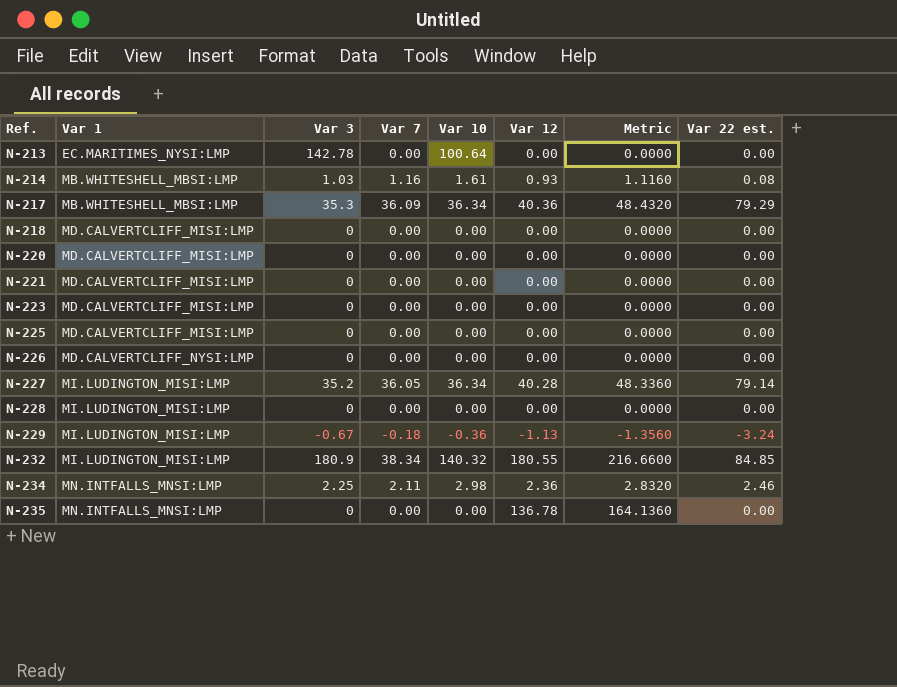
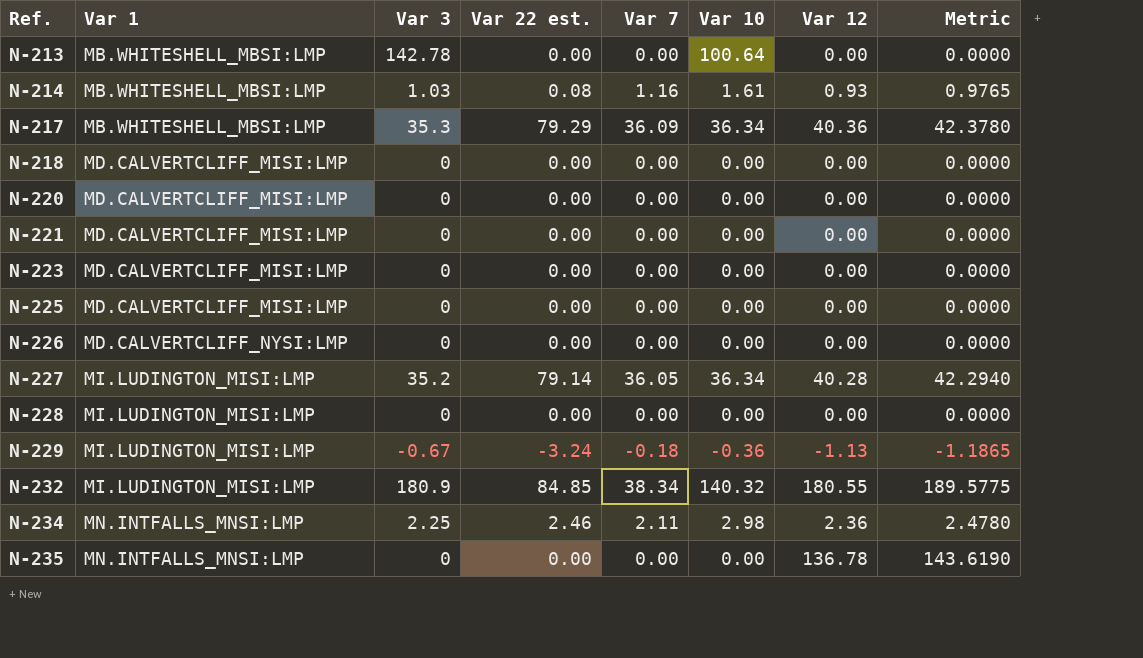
column Var 22 est. | position: 8 -> 4
column Metric | formula: [Var 12] * 1.2 -> [Var 12] * 1.05
N-213 | Var 1: EC.MARITIMES_NYSI:LMP -> MB.WHITESHELL_MBSI:LMP

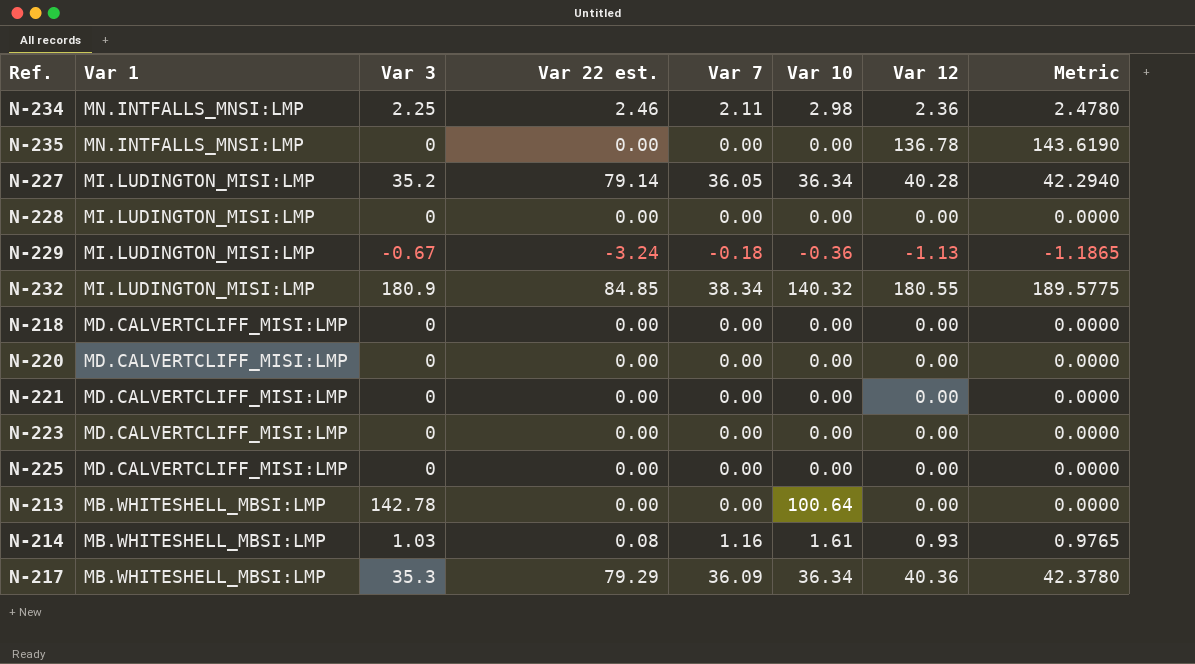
row order: Ref. ascending -> Var 1 descending
row N-226: MD.CALVERTCLIFF_NYSI:LMP | 0 | 0.00 | 0.00 | 0.00 | 0.00 | 0.0000 -> none

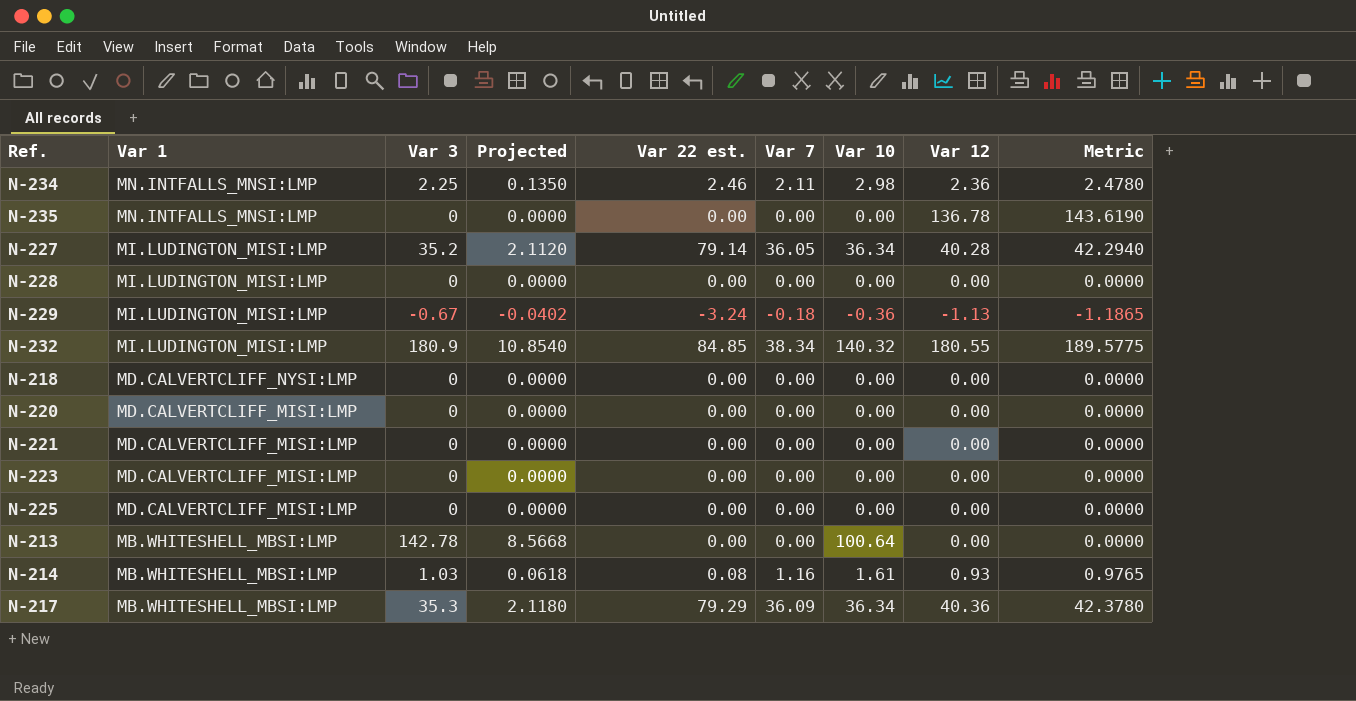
column Projected | formula: none -> [Var 3] * 0.06
N-218 | Var 1: MD.CALVERTCLIFF_MISI:LMP -> MD.CALVERTCLIFF_NYSI:LMP

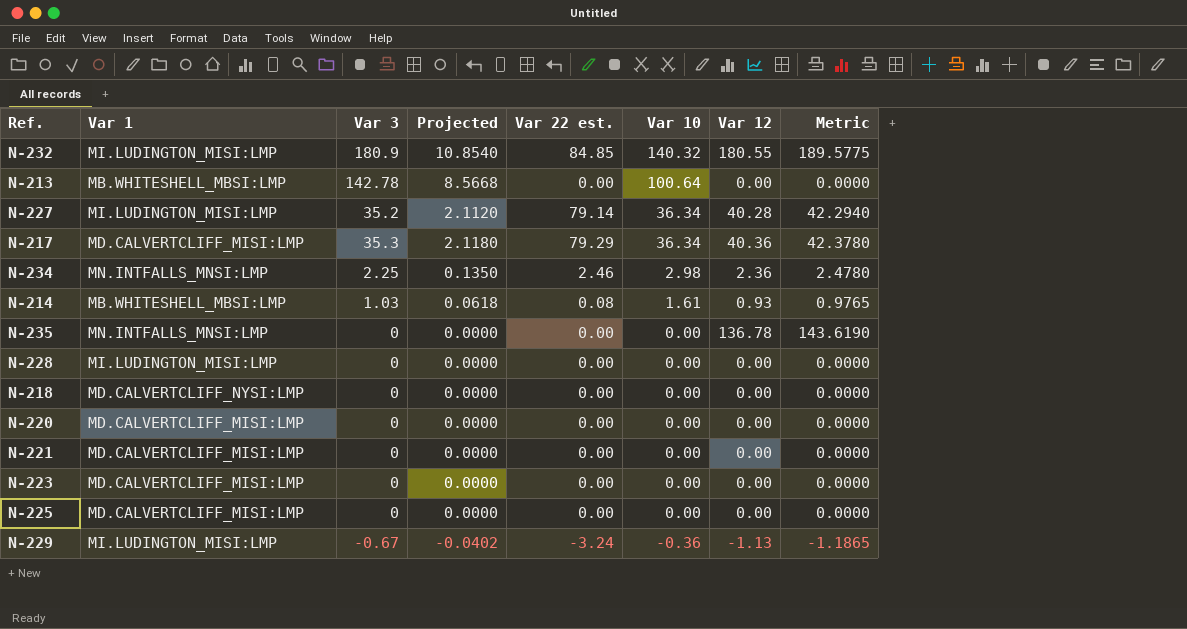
row order: Var 1 descending -> Var 10 descending
column Var 7 | position: 6 -> none
N-217 | Var 1: MB.WHITESHELL_MBSI:LMP -> MD.CALVERTCLIFF_MISI:LMP

